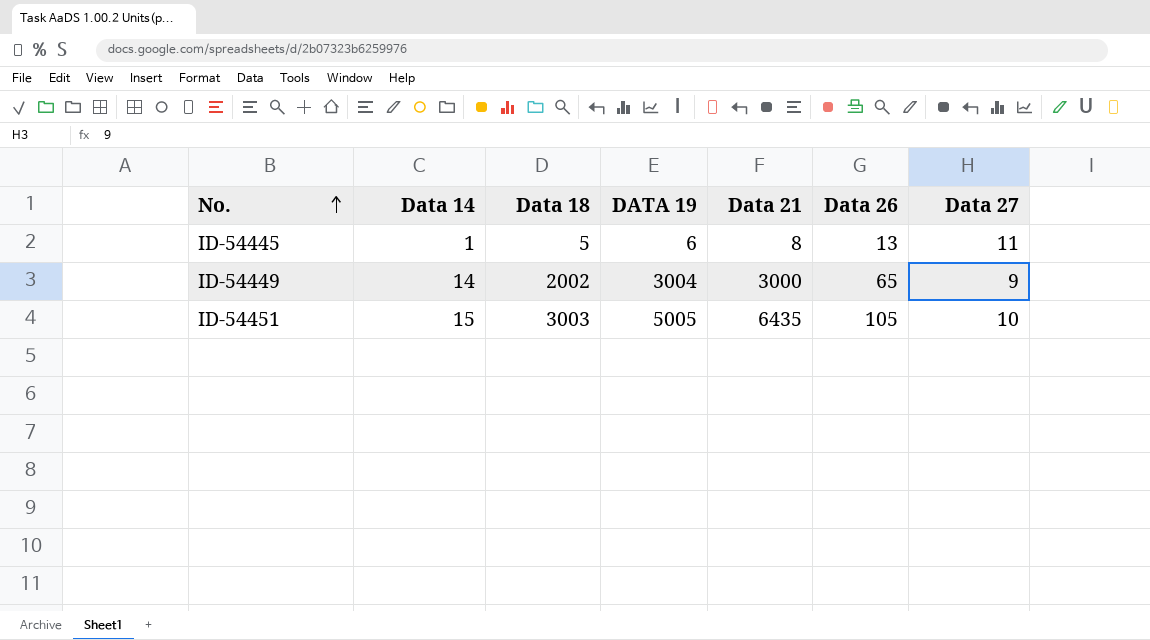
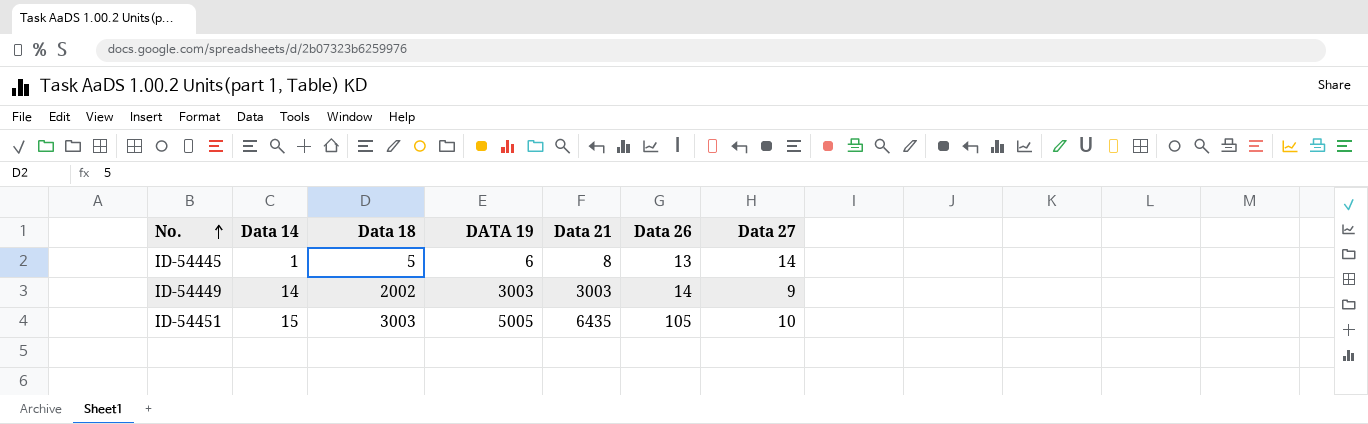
ID-54445 | Data 27: 11 -> 14
ID-54449 | DATA 19: 3004 -> 3003
ID-54449 | Data 21: 3000 -> 3003
ID-54449 | Data 26: 65 -> 14

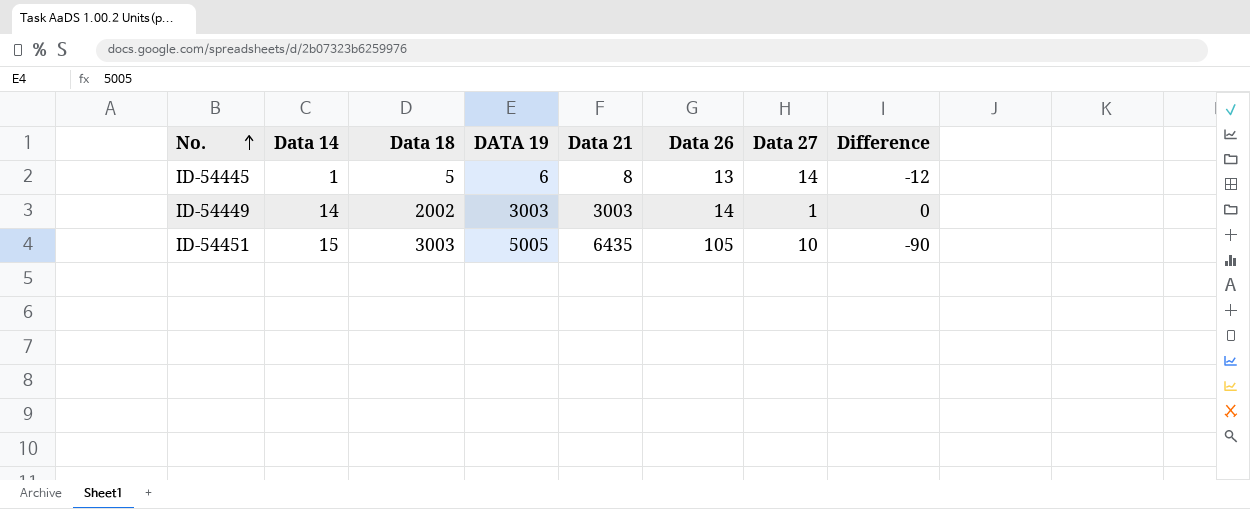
column Difference | formula: none -> [Data 14] - [Data 26]
ID-54449 | Data 27: 9 -> 1

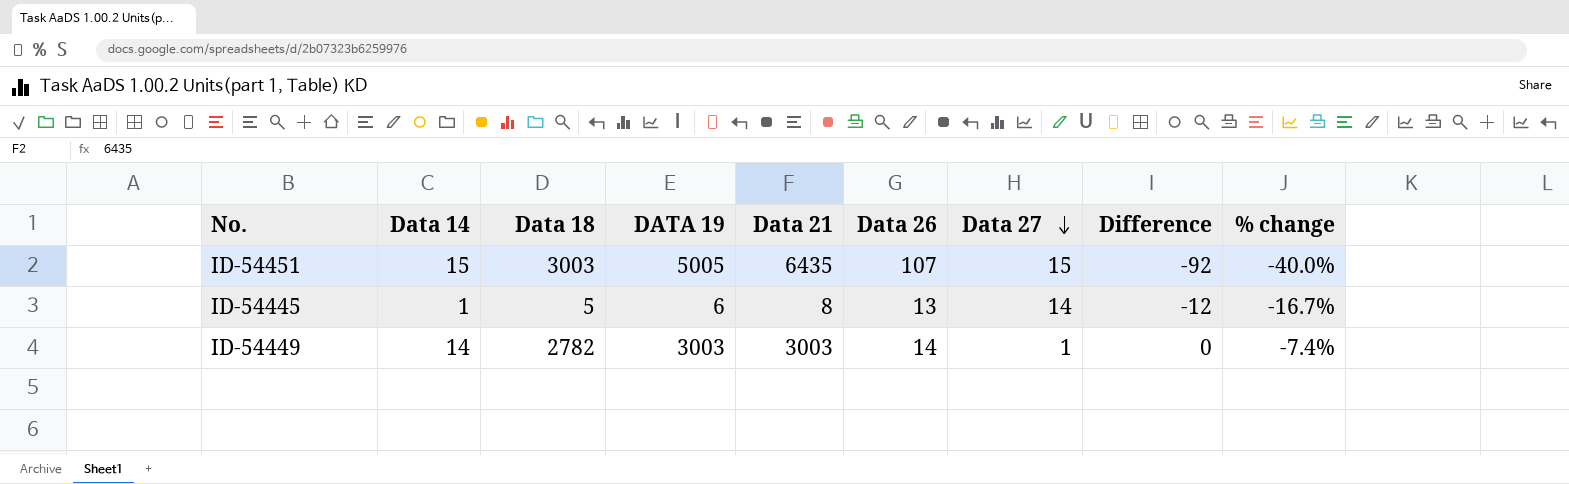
row order: No. ascending -> Data 27 descending
column % change | formula: none -> ([Data 18] - [DATA 19]) / [DATA 19]
ID-54451 | Data 26: 105 -> 107
ID-54451 | Data 27: 10 -> 15
ID-54451 | Difference: -90 -> -92
ID-54449 | Data 18: 2002 -> 2782

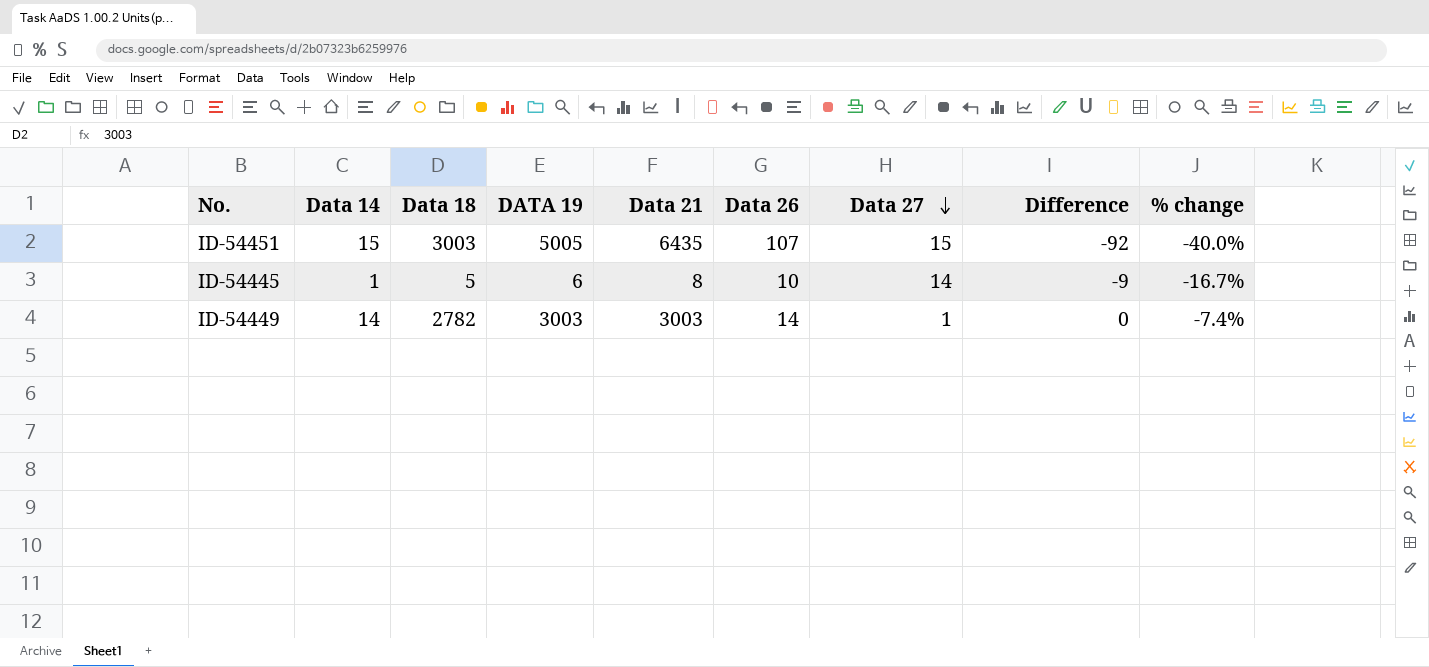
ID-54445 | Data 26: 13 -> 10
ID-54445 | Difference: -12 -> -9

